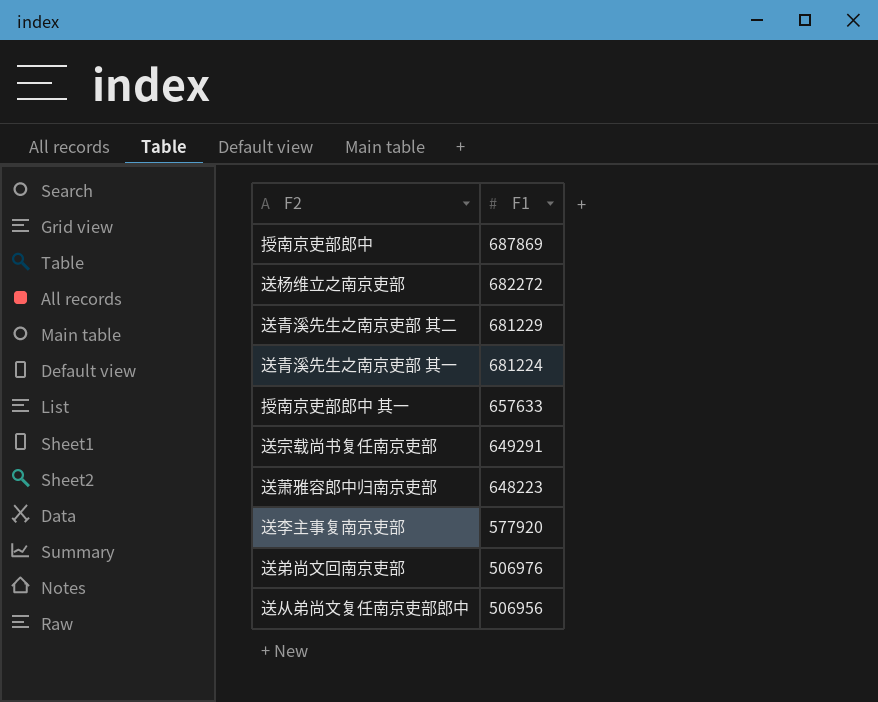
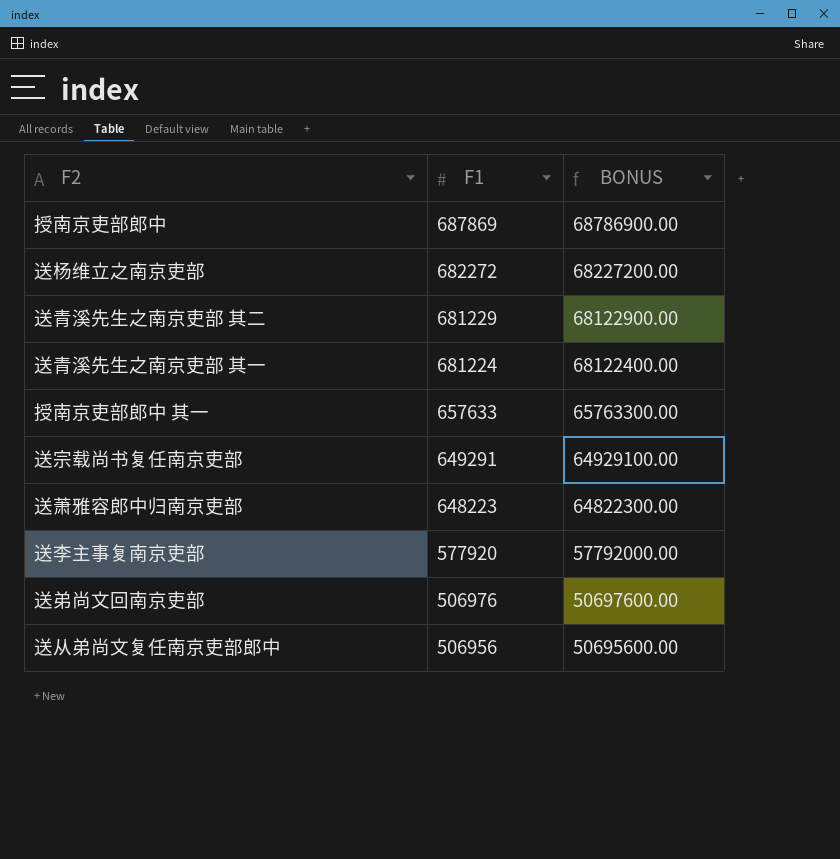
column BONUS | formula: none -> [F1] * 100

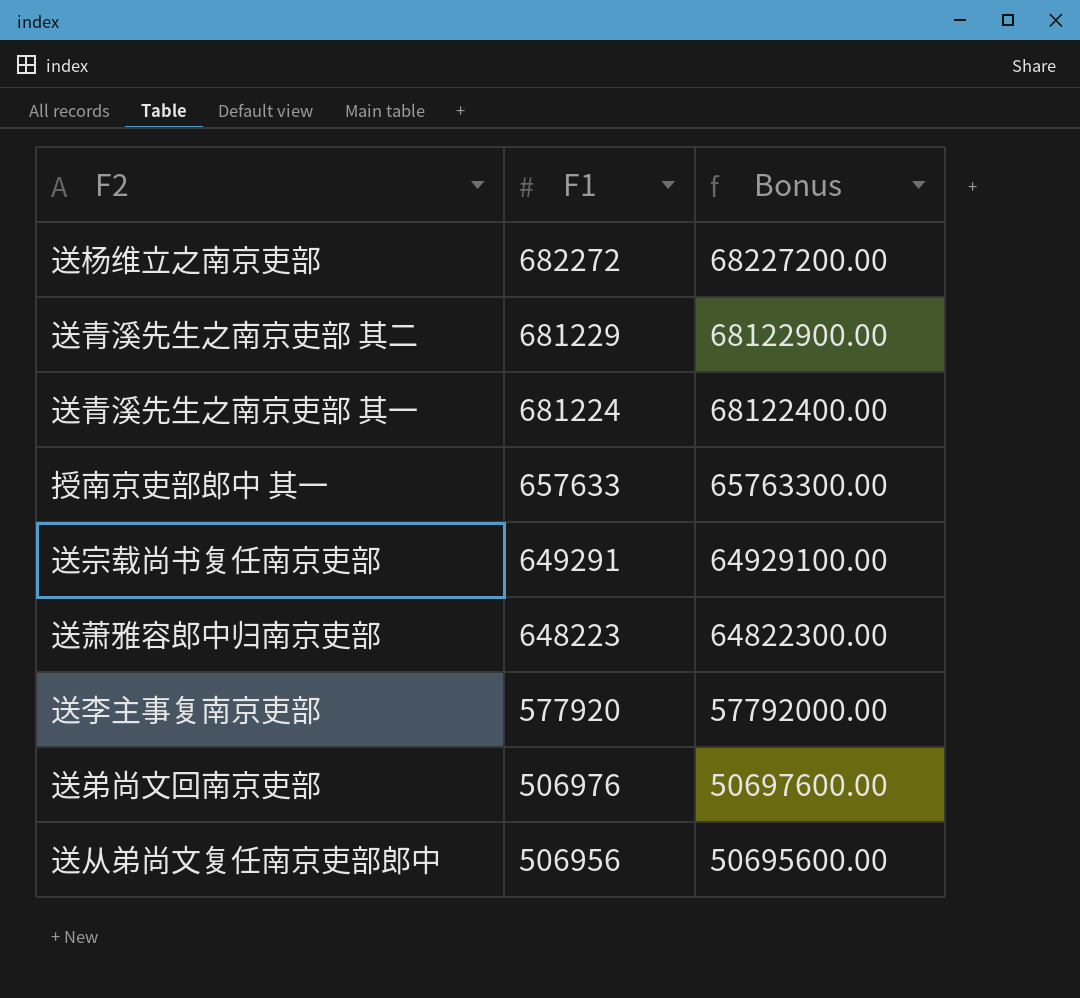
column name: BONUS -> Bonus
row 授南京吏部郎中: 687869 | 68786900.00 -> none

